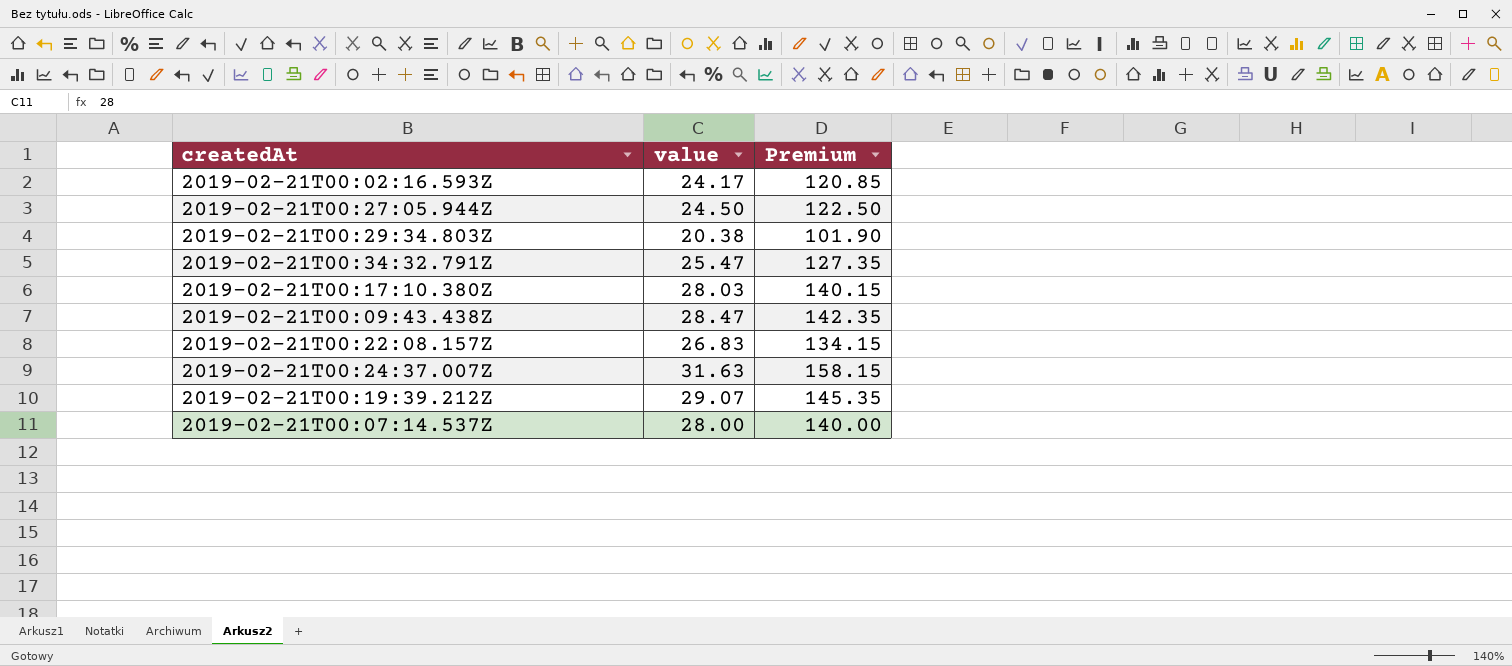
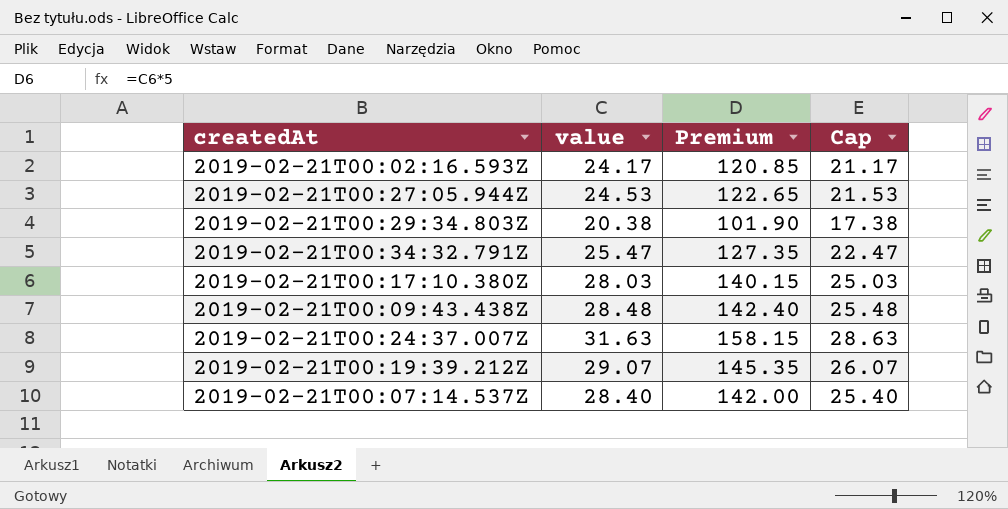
column Cap | formula: none -> [value] - 3
row 2019-02-21T00:22:08.157Z: 26.83 | 134.15 -> none
2019-02-21T00:27:05.944Z | value: 24.50 -> 24.53
2019-02-21T00:27:05.944Z | Premium: 122.50 -> 122.65
2019-02-21T00:09:43.438Z | value: 28.47 -> 28.48
2019-02-21T00:09:43.438Z | Premium: 142.35 -> 142.40
2019-02-21T00:07:14.537Z | value: 28.00 -> 28.40
2019-02-21T00:07:14.537Z | Premium: 140.00 -> 142.00

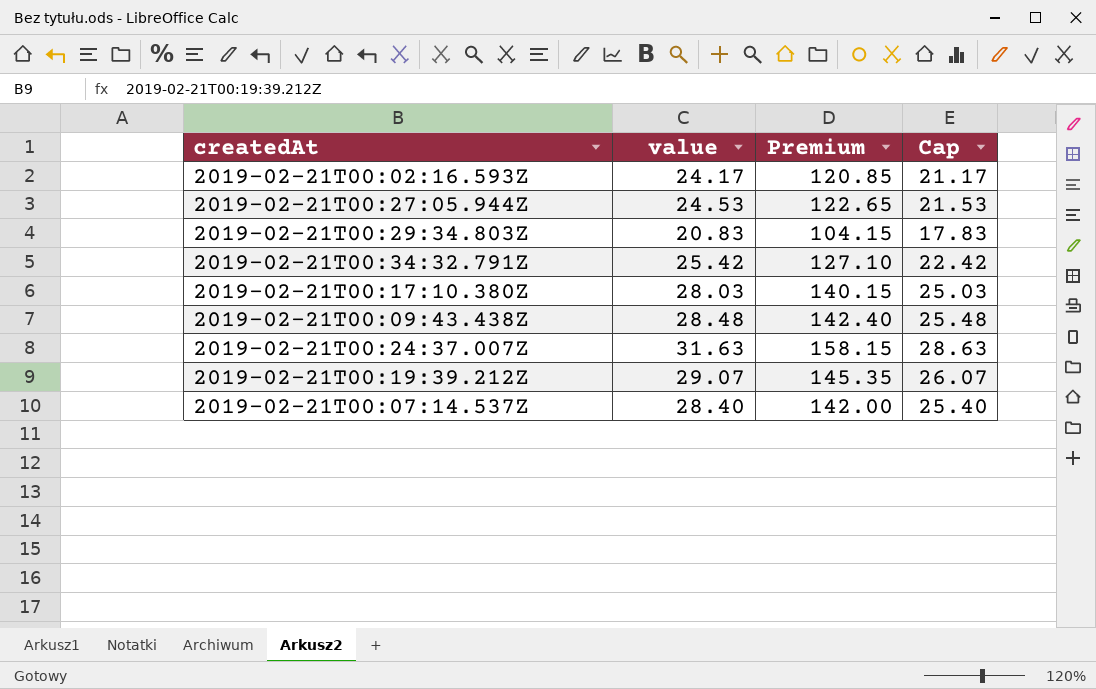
2019-02-21T00:29:34.803Z | value: 20.38 -> 20.83
2019-02-21T00:29:34.803Z | Premium: 101.90 -> 104.15
2019-02-21T00:29:34.803Z | Cap: 17.38 -> 17.83
2019-02-21T00:34:32.791Z | value: 25.47 -> 25.42
2019-02-21T00:34:32.791Z | Premium: 127.35 -> 127.10
2019-02-21T00:34:32.791Z | Cap: 22.47 -> 22.42

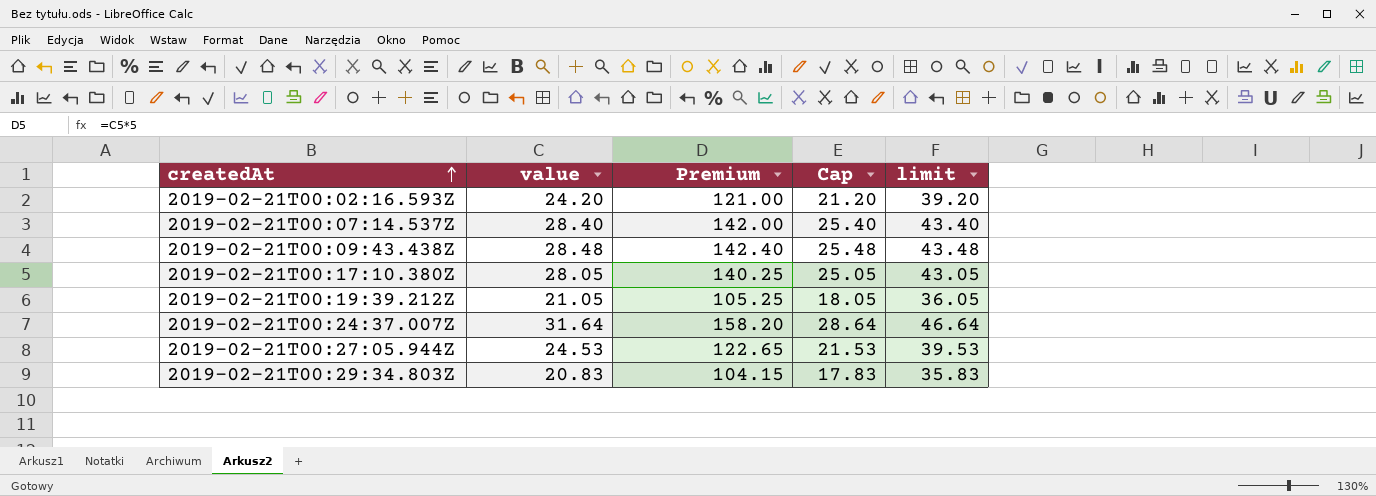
row order: none -> createdAt ascending
column limit | formula: none -> [value] + 15
row 2019-02-21T00:34:32.791Z: 25.42 | 127.10 | 22.42 -> none
2019-02-21T00:02:16.593Z | value: 24.17 -> 24.20
2019-02-21T00:02:16.593Z | Premium: 120.85 -> 121.00
2019-02-21T00:02:16.593Z | Cap: 21.17 -> 21.20
2019-02-21T00:17:10.380Z | value: 28.03 -> 28.05
2019-02-21T00:17:10.380Z | Premium: 140.15 -> 140.25
2019-02-21T00:17:10.380Z | Cap: 25.03 -> 25.05
2019-02-21T00:19:39.212Z | value: 29.07 -> 21.05
2019-02-21T00:19:39.212Z | Premium: 145.35 -> 105.25
2019-02-21T00:19:39.212Z | Cap: 26.07 -> 18.05
2019-02-21T00:24:37.007Z | value: 31.63 -> 31.64
2019-02-21T00:24:37.007Z | Premium: 158.15 -> 158.20
2019-02-21T00:24:37.007Z | Cap: 28.63 -> 28.64

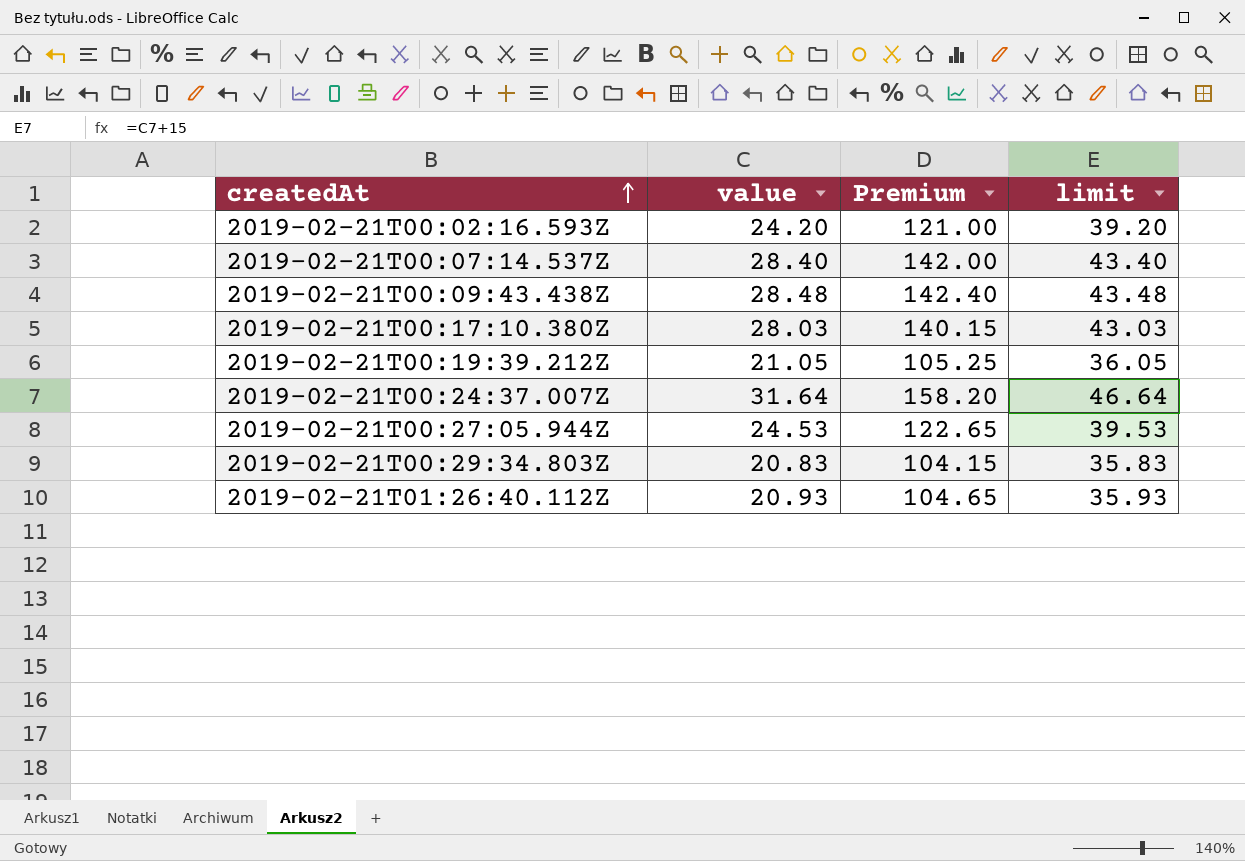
column Cap | formula: [value] - 3 -> none
2019-02-21T00:17:10.380Z | value: 28.05 -> 28.03
2019-02-21T00:17:10.380Z | Premium: 140.25 -> 140.15
2019-02-21T00:17:10.380Z | limit: 43.05 -> 43.03
row 2019-02-21T01:26:40.112Z: none -> 20.93 | 104.65 | 35.93

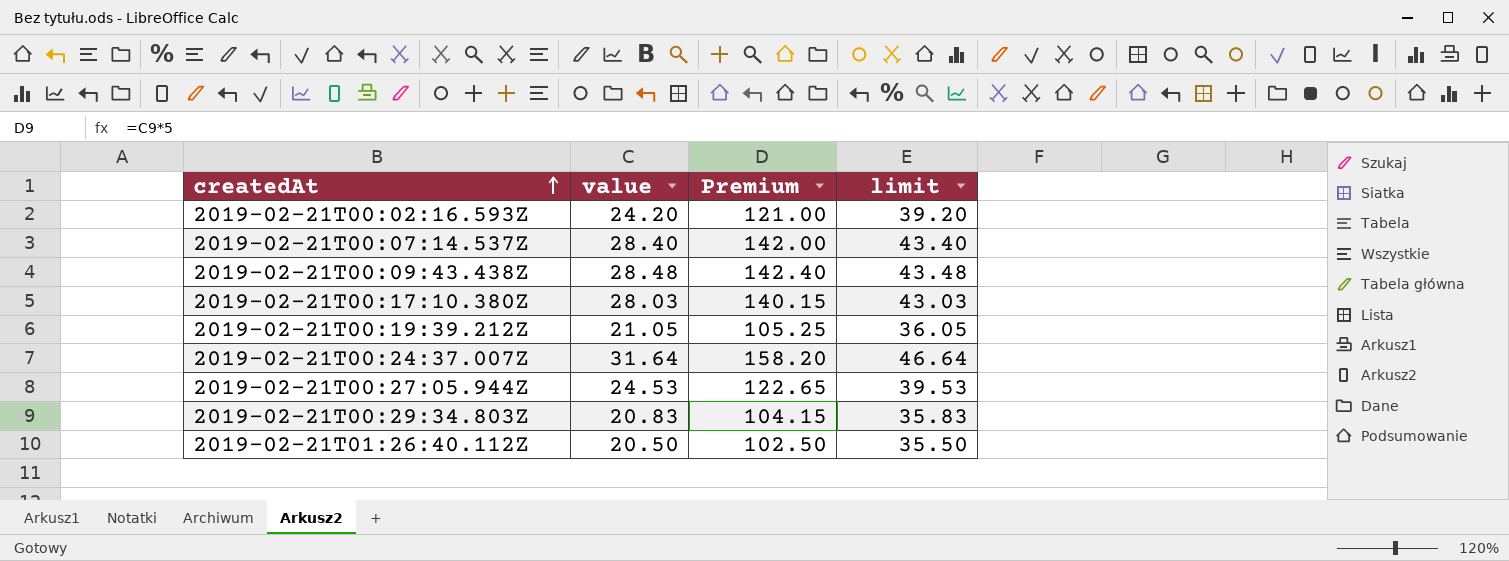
2019-02-21T01:26:40.112Z | value: 20.93 -> 20.50
2019-02-21T01:26:40.112Z | Premium: 104.65 -> 102.50
2019-02-21T01:26:40.112Z | limit: 35.93 -> 35.50

